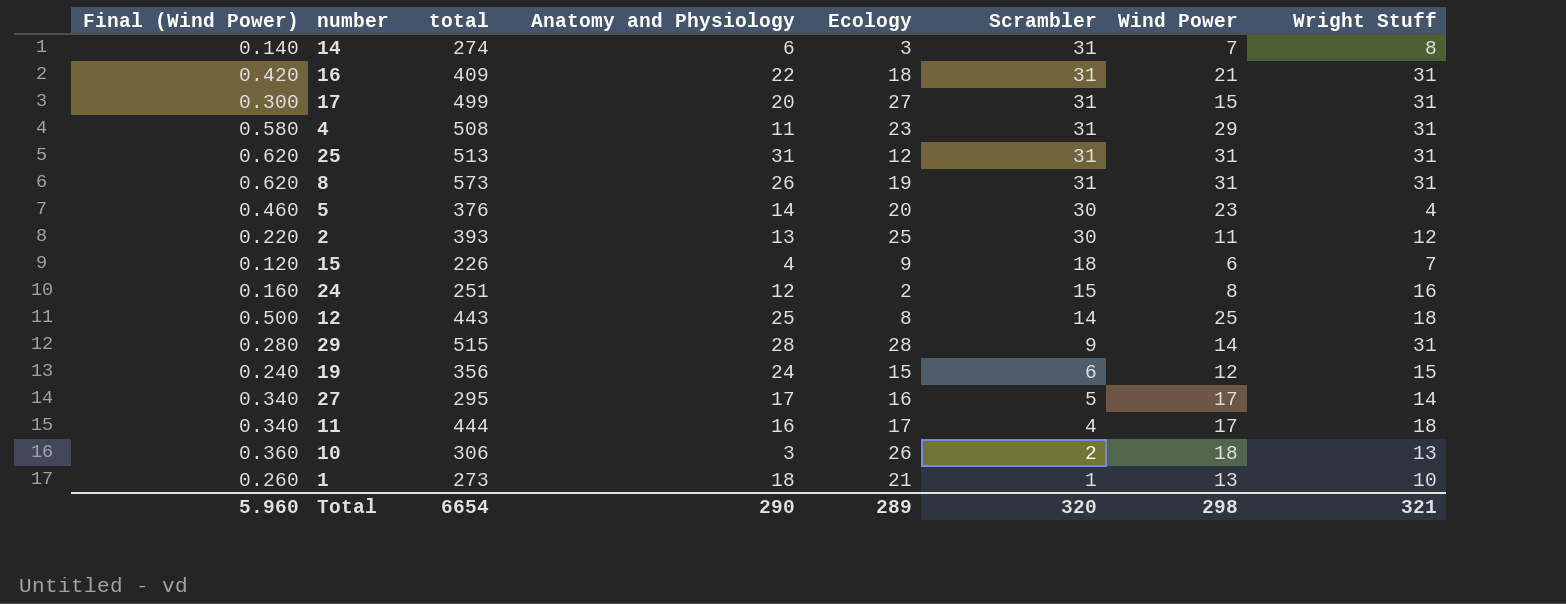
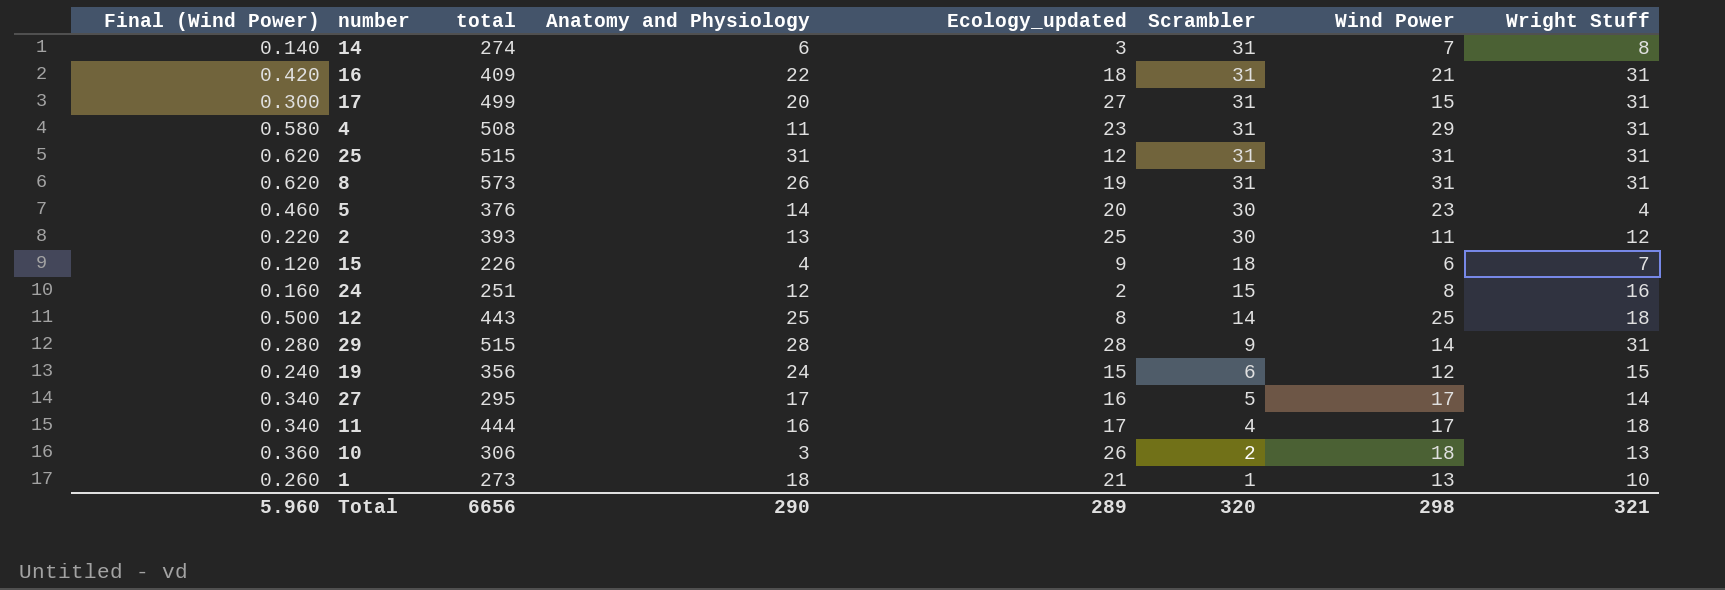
column name: Ecology -> Ecology_updated
25 | total: 513 -> 515
Total | total: 6654 -> 6656

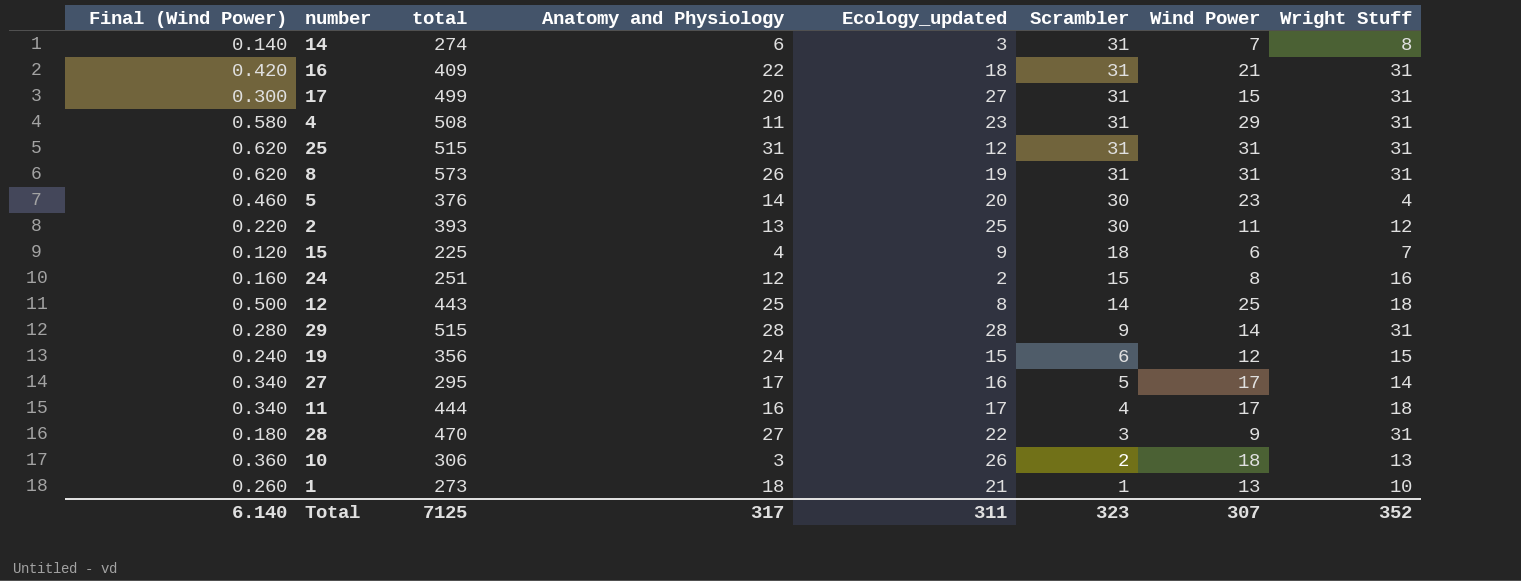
15 | total: 226 -> 225
row 28: none -> 0.180 | 470 | 27 | 22 | 3 | 9 | 31
Total | Final (Wind Power): 5.960 -> 6.140
Total | total: 6656 -> 7125
Total | Anatomy and Physiology: 290 -> 317
Total | Ecology_updated: 289 -> 311
Total | Scrambler: 320 -> 323
Total | Wind Power: 298 -> 307
Total | Wright Stuff: 321 -> 352

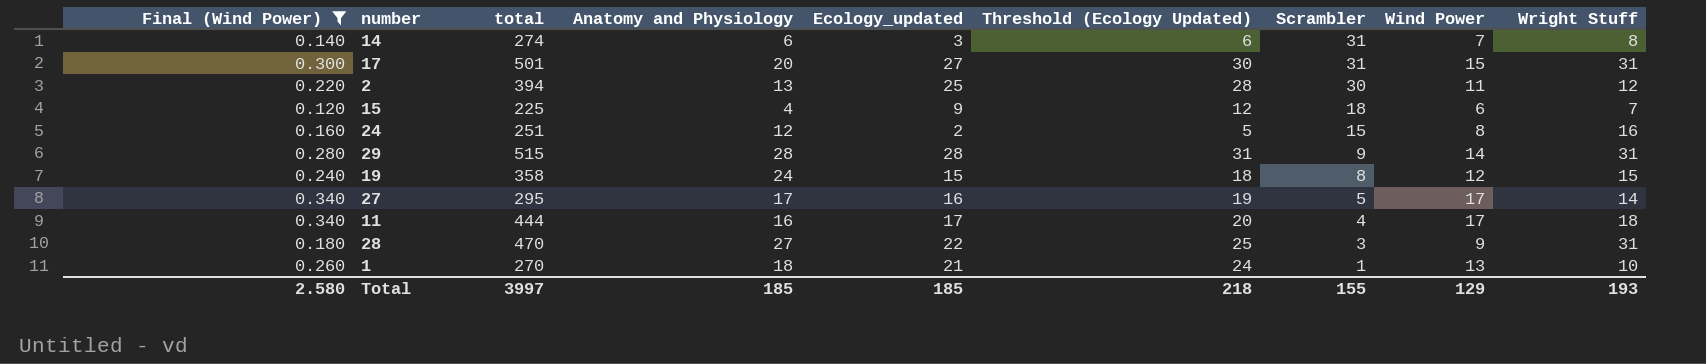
filter: none -> Final (Wind Power) <= 0.340
column Threshold (Ecology Updated) | formula: none -> [Ecology_updated] + 3
17 | total: 499 -> 501
2 | total: 393 -> 394
19 | total: 356 -> 358
19 | Scrambler: 6 -> 8
1 | total: 273 -> 270
Total | Final (Wind Power): 6.140 -> 2.580
Total | total: 7125 -> 3997
Total | Anatomy and Physiology: 317 -> 185
Total | Ecology_updated: 311 -> 185
Total | Scrambler: 323 -> 155
Total | Wind Power: 307 -> 129
Total | Wright Stuff: 352 -> 193

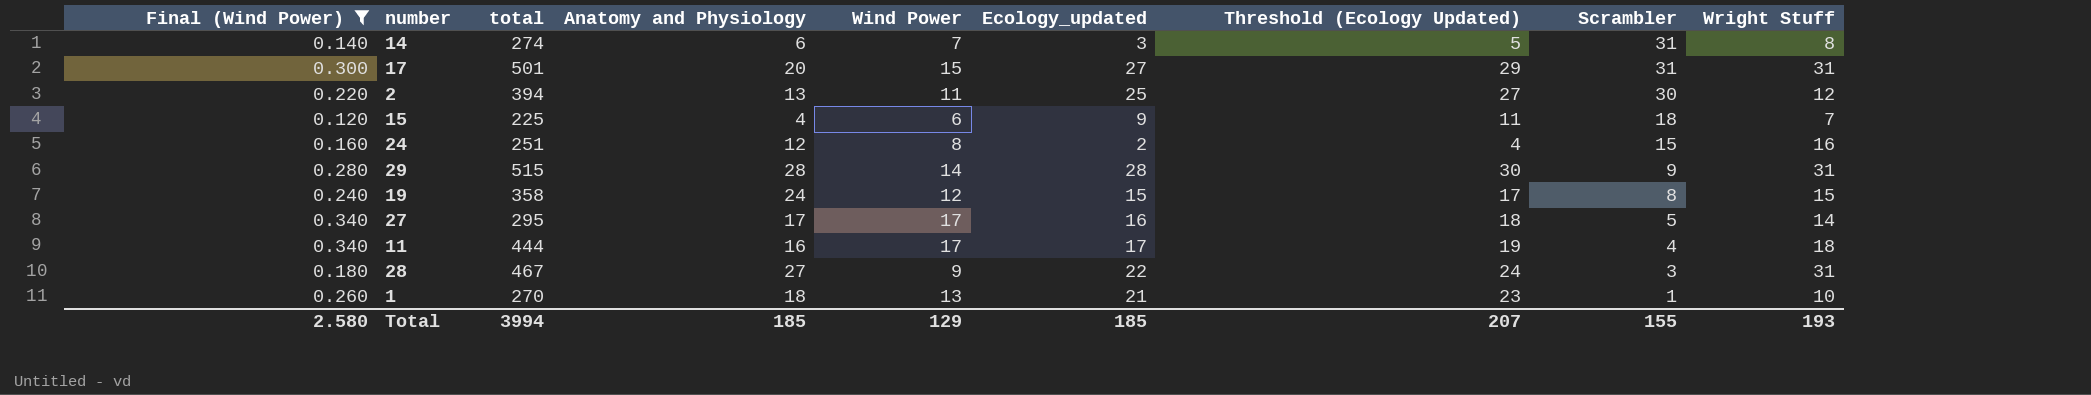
column Wind Power | position: 8 -> 5
column Threshold (Ecology Updated) | formula: [Ecology_updated] + 3 -> [Ecology_updated] + 2
28 | total: 470 -> 467
Total | total: 3997 -> 3994
Total | Threshold (Ecology Updated): 218 -> 207

